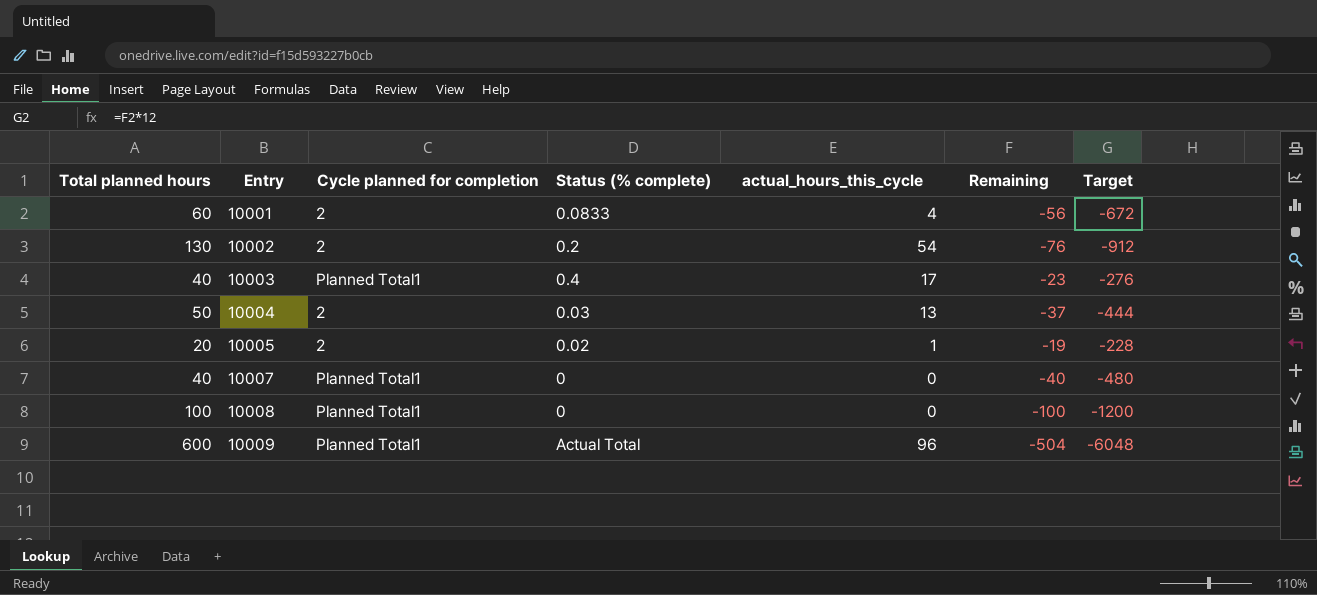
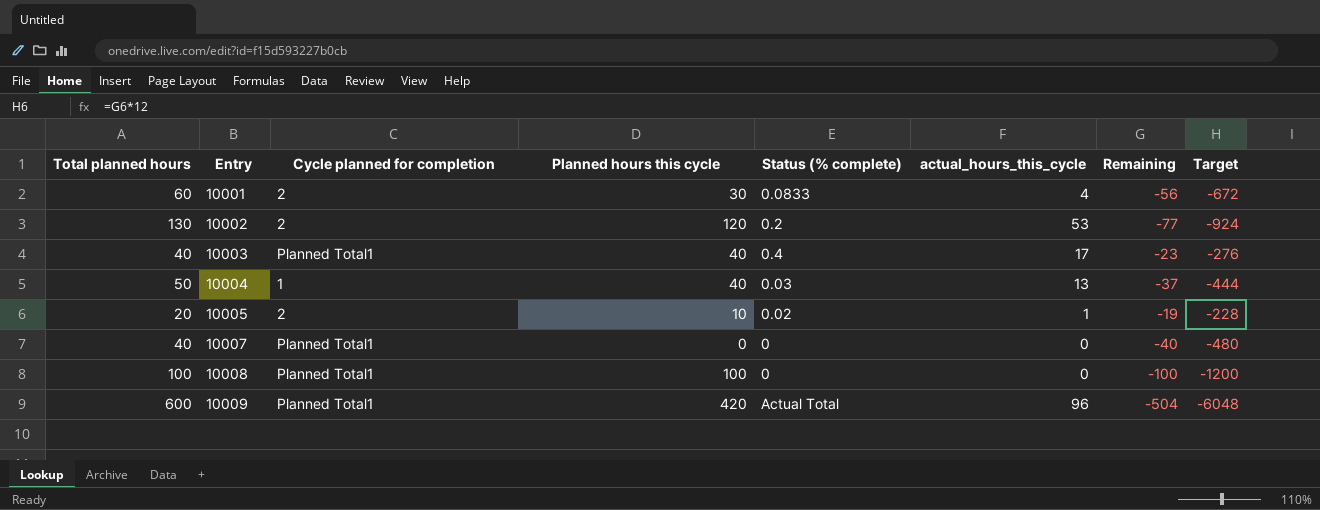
column Planned hours this cycle | position: none -> 4
10002 | actual_hours_this_cycle: 54 -> 53
10002 | Remaining: -76 -> -77
10002 | Target: -912 -> -924
10004 | Cycle planned for completion: 2 -> 1

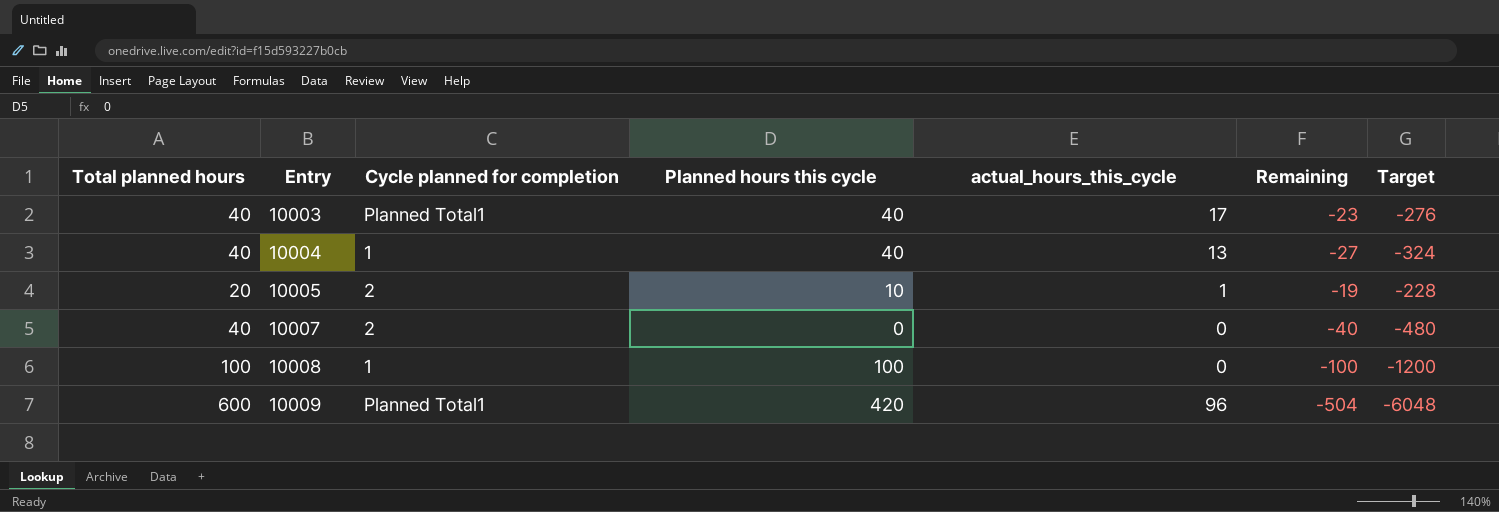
column Status (% complete) | position: 5 -> none
row 10001: 60 | 2 | 30 | 0.0833 | 4 | -56 | -672 -> none
row 10002: 130 | 2 | 120 | 0.2 | 53 | -77 | -924 -> none
10004 | Total planned hours: 50 -> 40
10004 | Remaining: -37 -> -27
10004 | Target: -444 -> -324
10007 | Cycle planned for completion: Planned Total1 -> 2
10008 | Cycle planned for completion: Planned Total1 -> 1

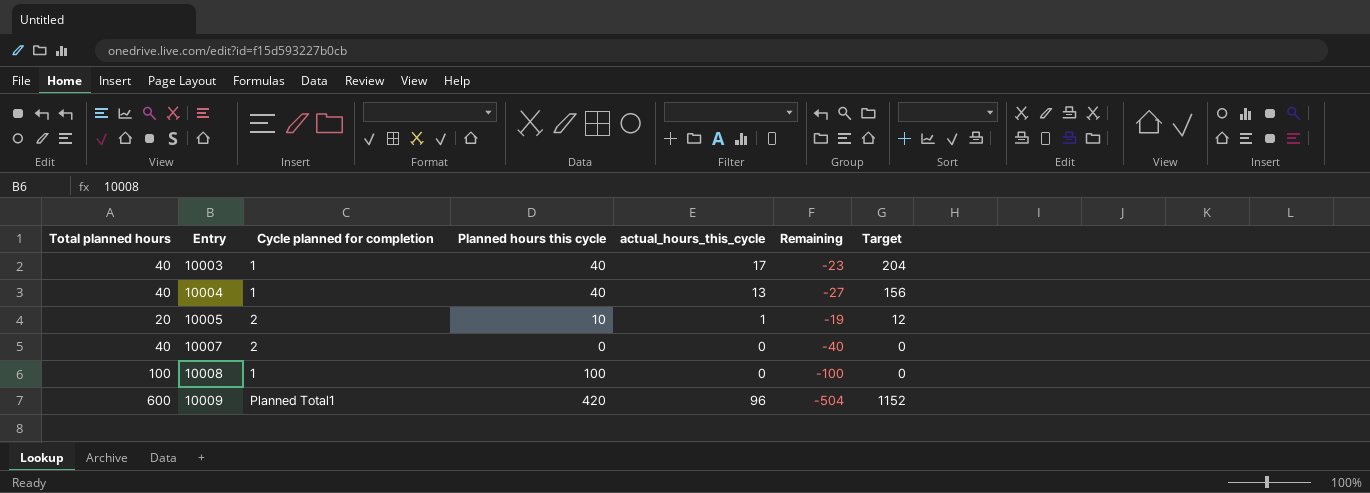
column Target | formula: [Remaining] * 12 -> [actual_hours_this_cycle] * 12
10003 | Cycle planned for completion: Planned Total1 -> 1

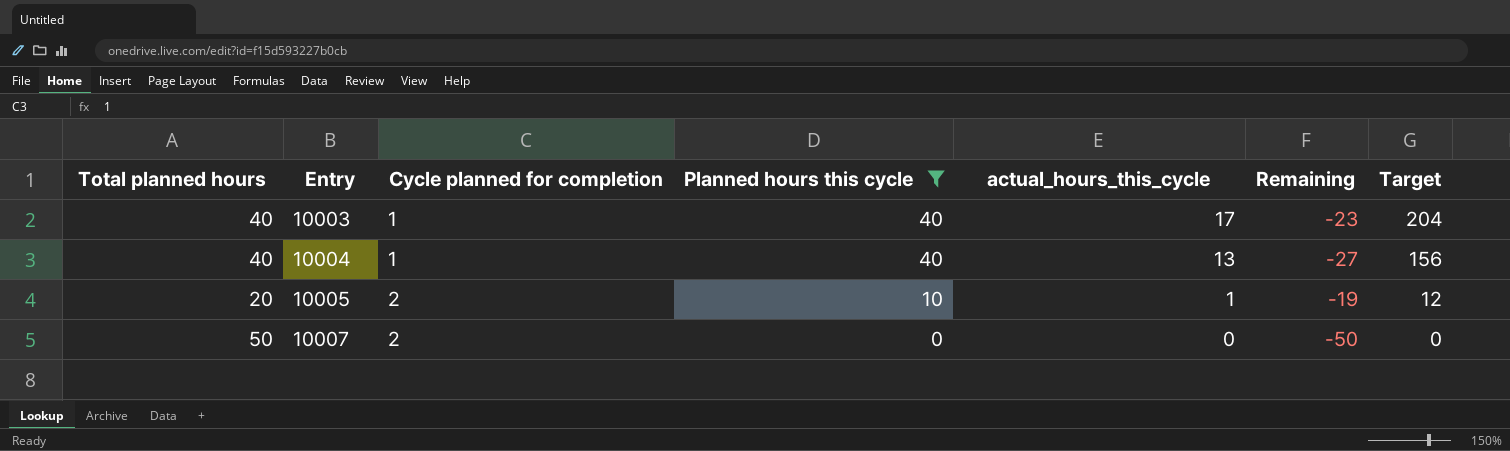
filter: none -> Planned hours this cycle <= 40
10007 | Total planned hours: 40 -> 50
10007 | Remaining: -40 -> -50

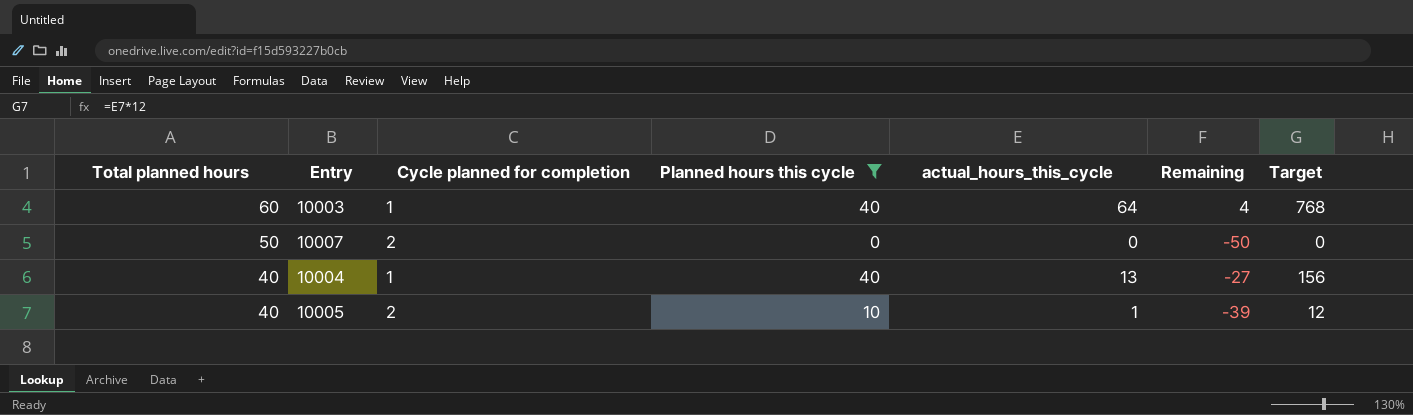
row order: Entry ascending -> Total planned hours descending
10003 | Total planned hours: 40 -> 60
10003 | actual_hours_this_cycle: 17 -> 64
10003 | Remaining: -23 -> 4
10003 | Target: 204 -> 768
10005 | Total planned hours: 20 -> 40
10005 | Remaining: -19 -> -39

